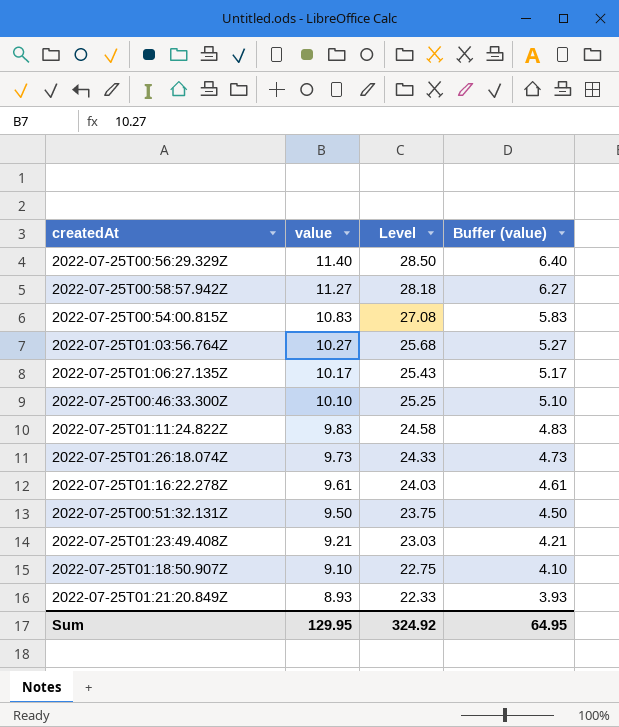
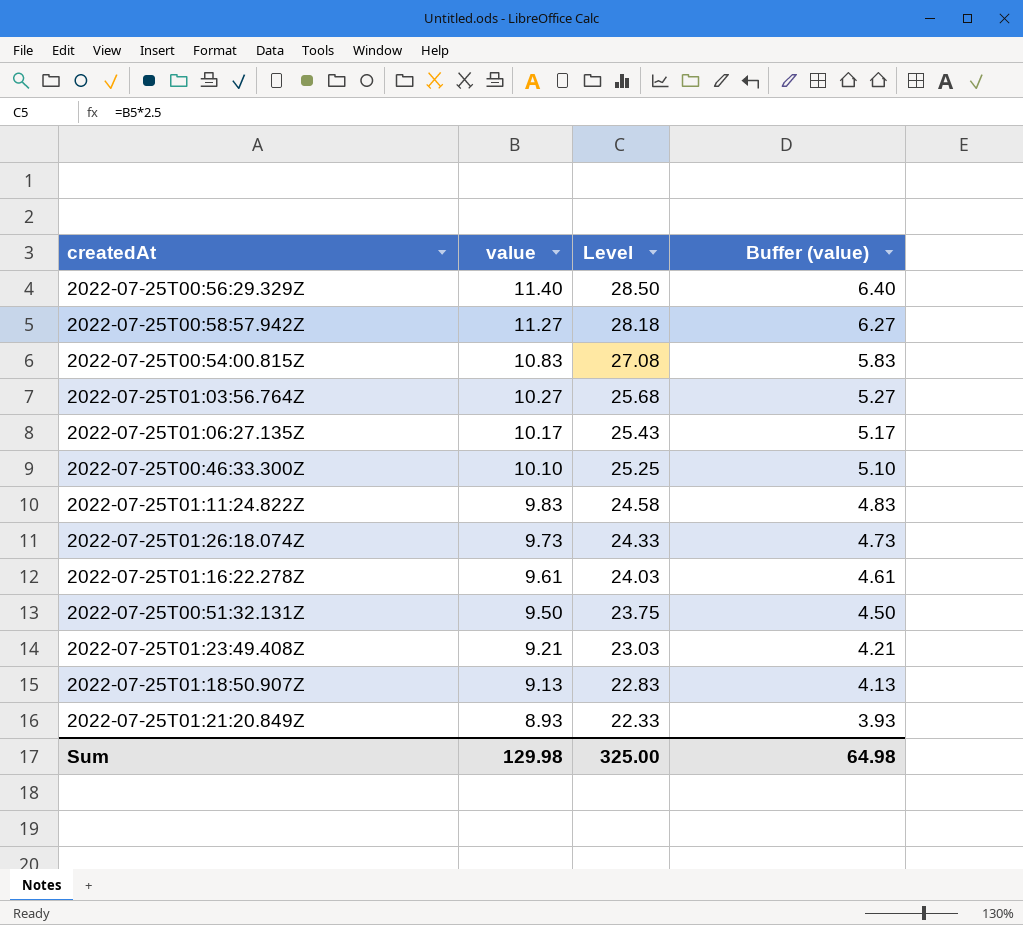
2022-07-25T01:18:50.907Z | value: 9.10 -> 9.13
2022-07-25T01:18:50.907Z | Level: 22.75 -> 22.83
2022-07-25T01:18:50.907Z | Buffer (value): 4.10 -> 4.13
Sum | value: 129.95 -> 129.98
Sum | Level: 324.92 -> 325.00
Sum | Buffer (value): 64.95 -> 64.98

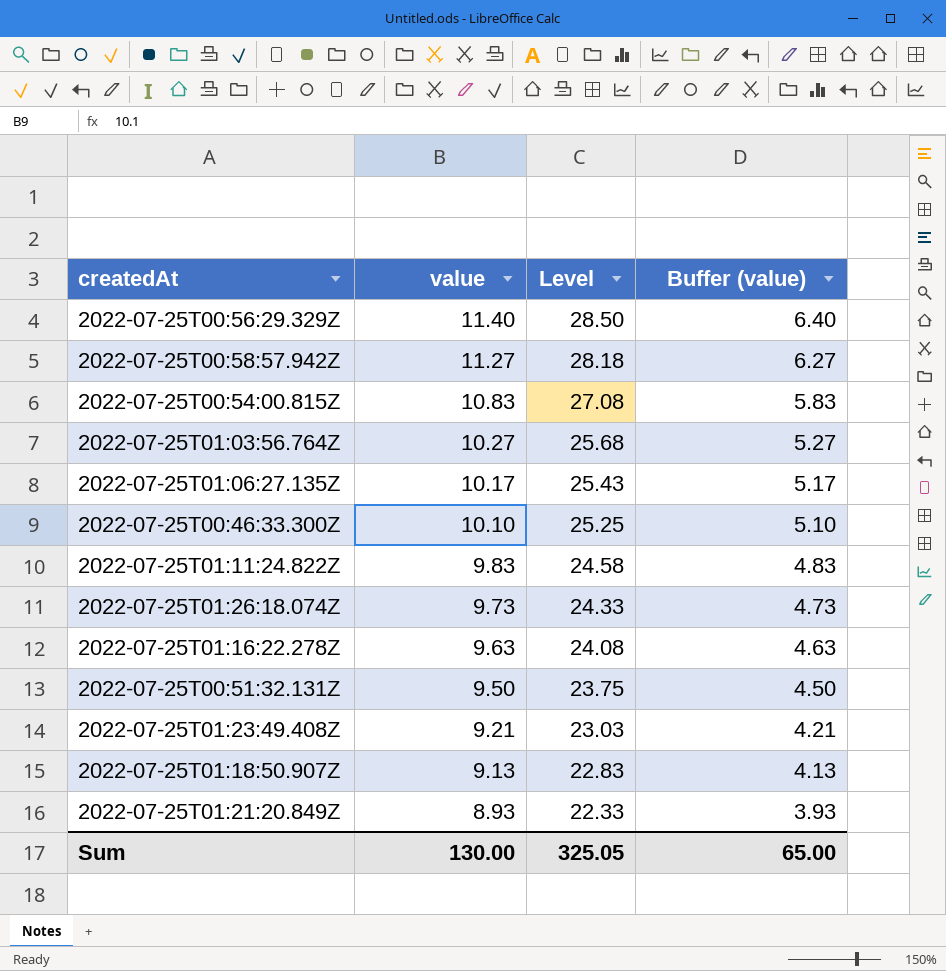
2022-07-25T01:16:22.278Z | value: 9.61 -> 9.63
2022-07-25T01:16:22.278Z | Level: 24.03 -> 24.08
2022-07-25T01:16:22.278Z | Buffer (value): 4.61 -> 4.63
Sum | value: 129.98 -> 130.00
Sum | Level: 325.00 -> 325.05
Sum | Buffer (value): 64.98 -> 65.00

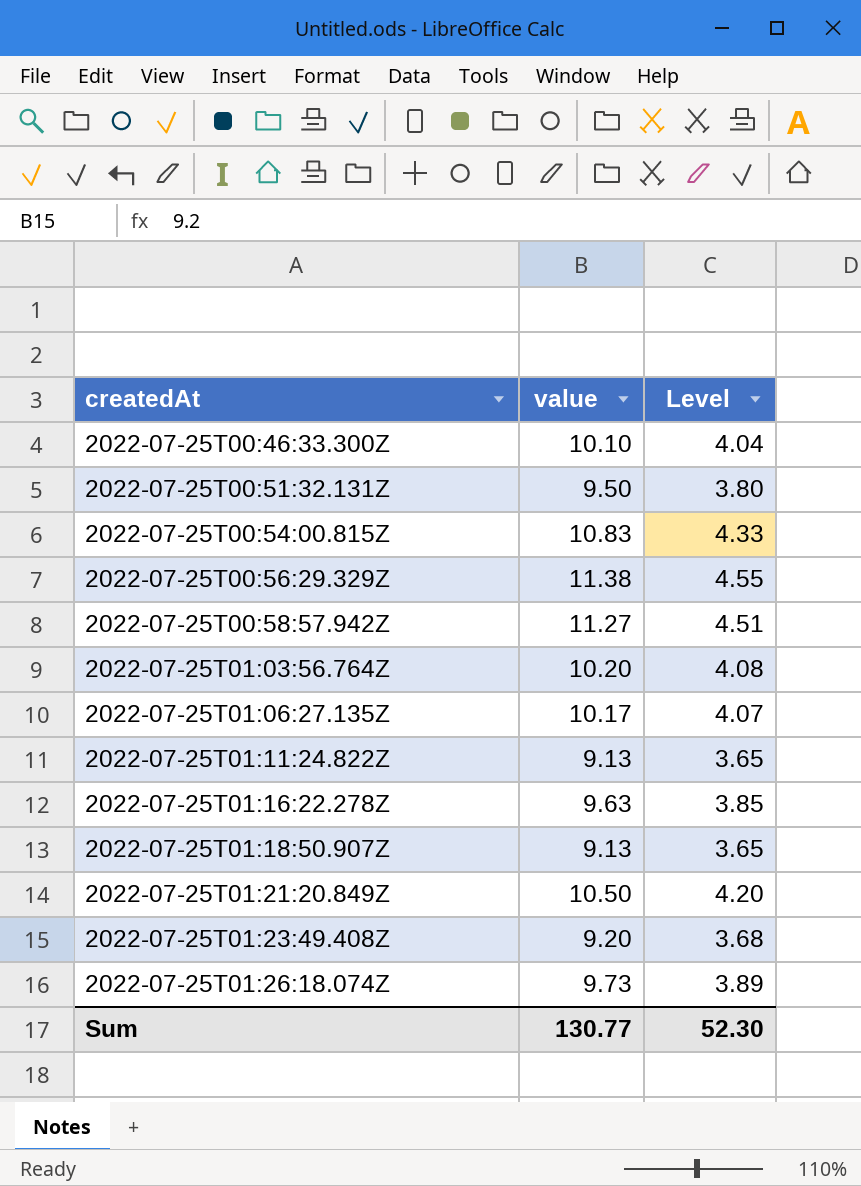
row order: value descending -> createdAt ascending
column Buffer (value) | formula: [value] - 5 -> none
column Level | formula: [value] * 2.5 -> [value] * 0.4
2022-07-25T00:56:29.329Z | value: 11.40 -> 11.38
2022-07-25T01:03:56.764Z | value: 10.27 -> 10.20
2022-07-25T01:11:24.822Z | value: 9.83 -> 9.13
2022-07-25T01:21:20.849Z | value: 8.93 -> 10.50
2022-07-25T01:23:49.408Z | value: 9.21 -> 9.20
Sum | value: 130.00 -> 130.77
Sum | Level: 325.05 -> 52.30

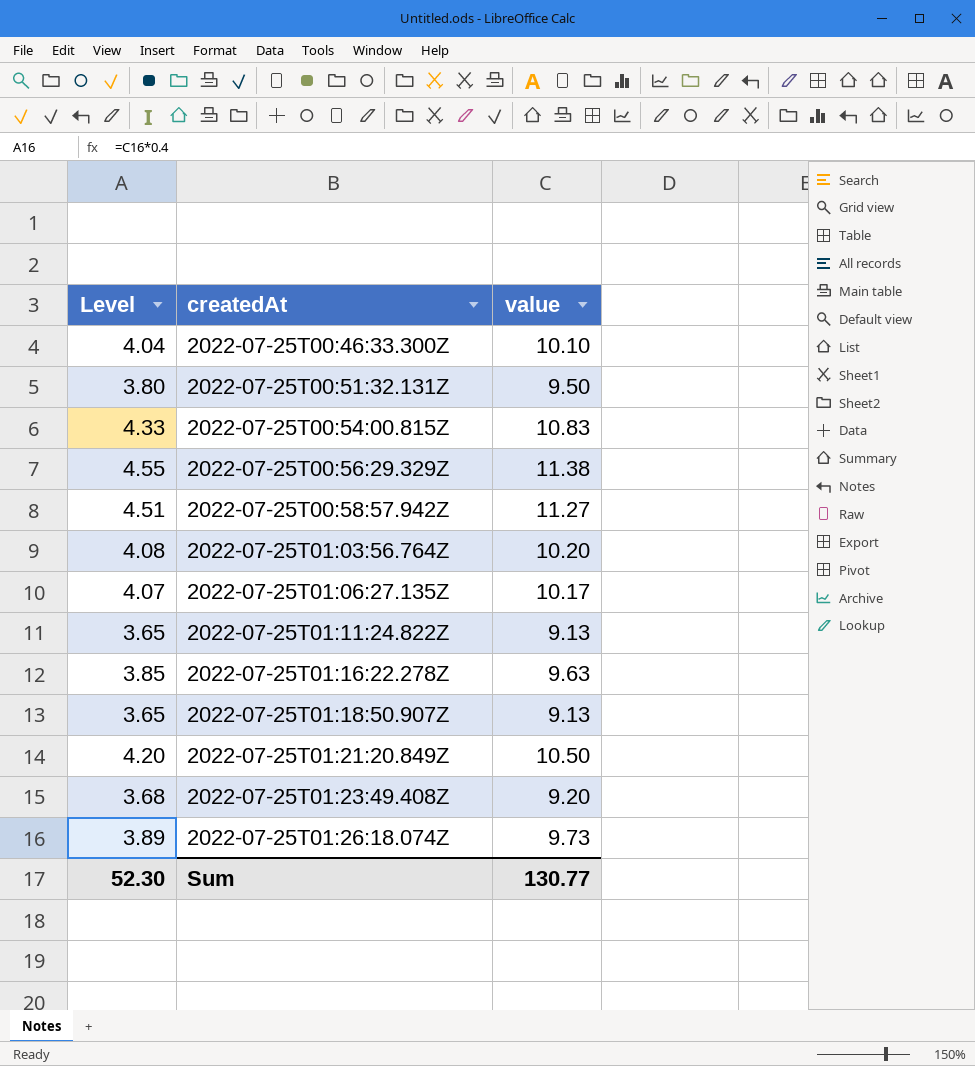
column Level | position: 3 -> 1

